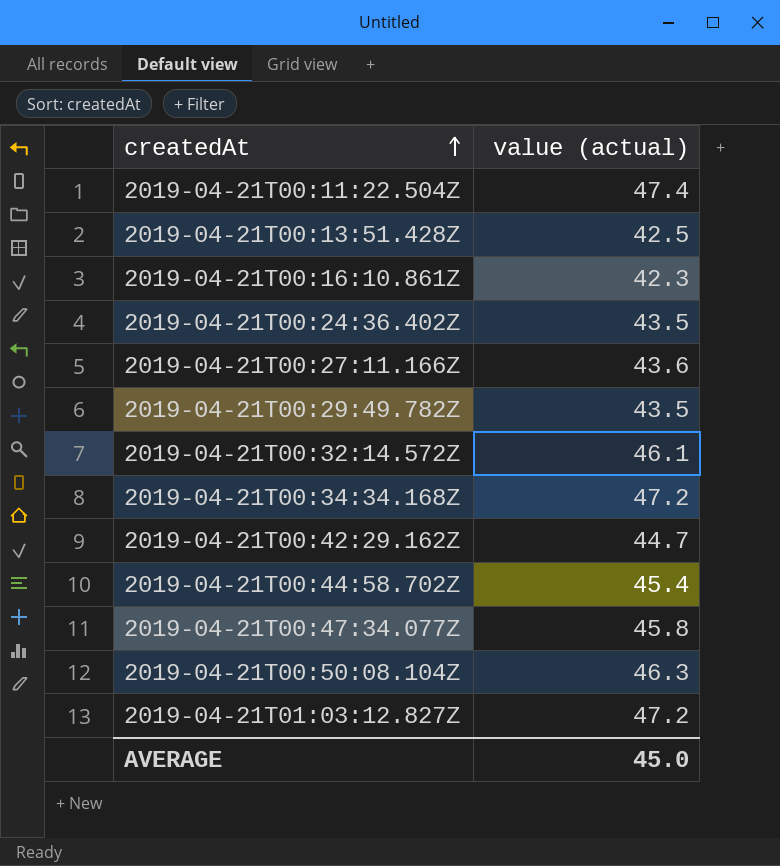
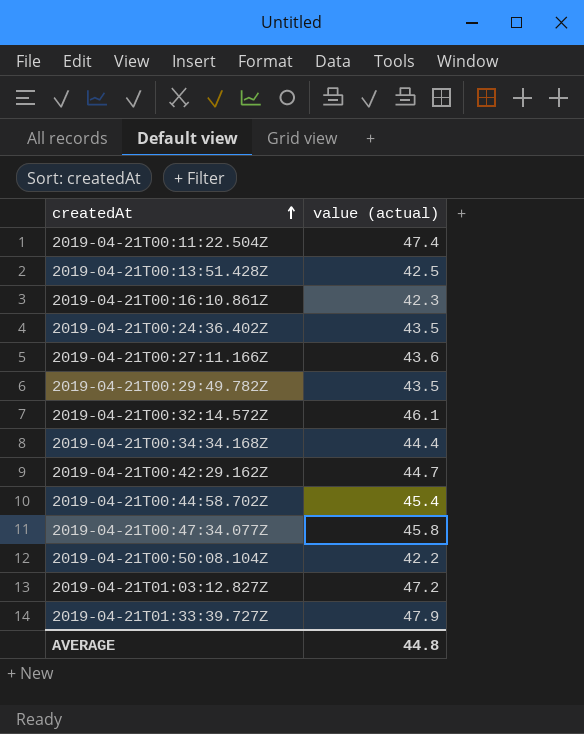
2019-04-21T00:34:34.168Z | value (actual): 47.2 -> 44.4
2019-04-21T00:50:08.104Z | value (actual): 46.3 -> 42.2
row 2019-04-21T01:33:39.727Z: none -> 47.9
AVERAGE | value (actual): 45.0 -> 44.8

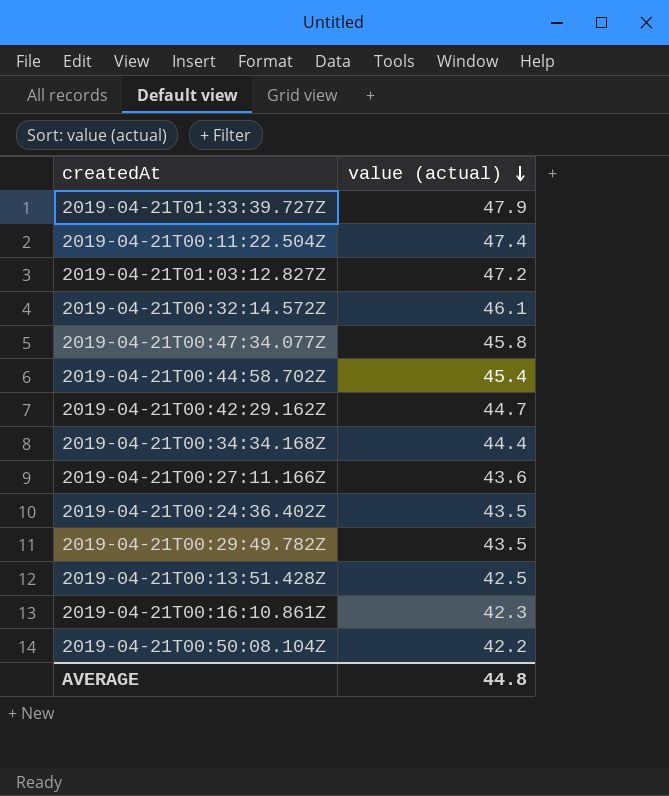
row order: createdAt ascending -> value (actual) descending

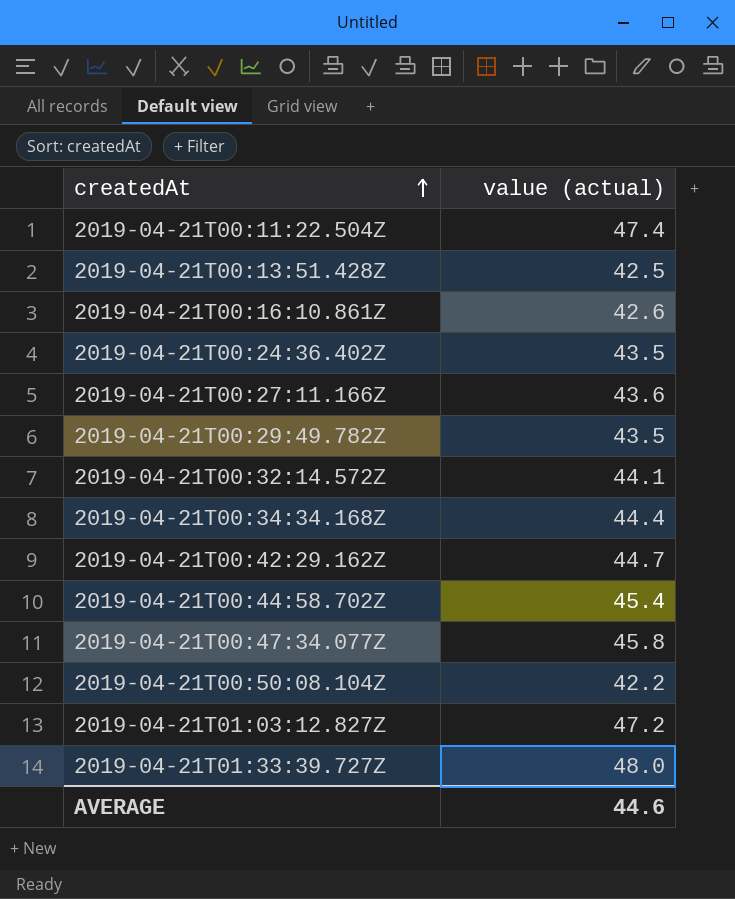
row order: value (actual) descending -> createdAt ascending
2019-04-21T00:16:10.861Z | value (actual): 42.3 -> 42.6
2019-04-21T00:32:14.572Z | value (actual): 46.1 -> 44.1
2019-04-21T01:33:39.727Z | value (actual): 47.9 -> 48.0
AVERAGE | value (actual): 44.8 -> 44.6

